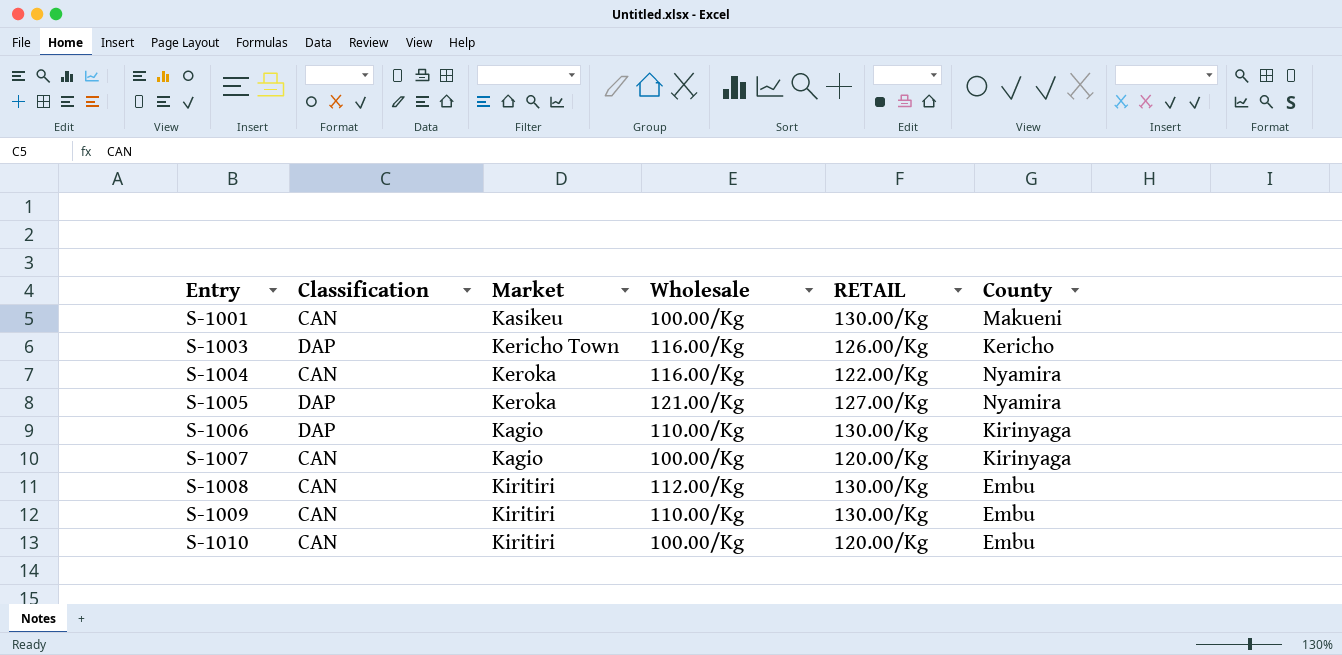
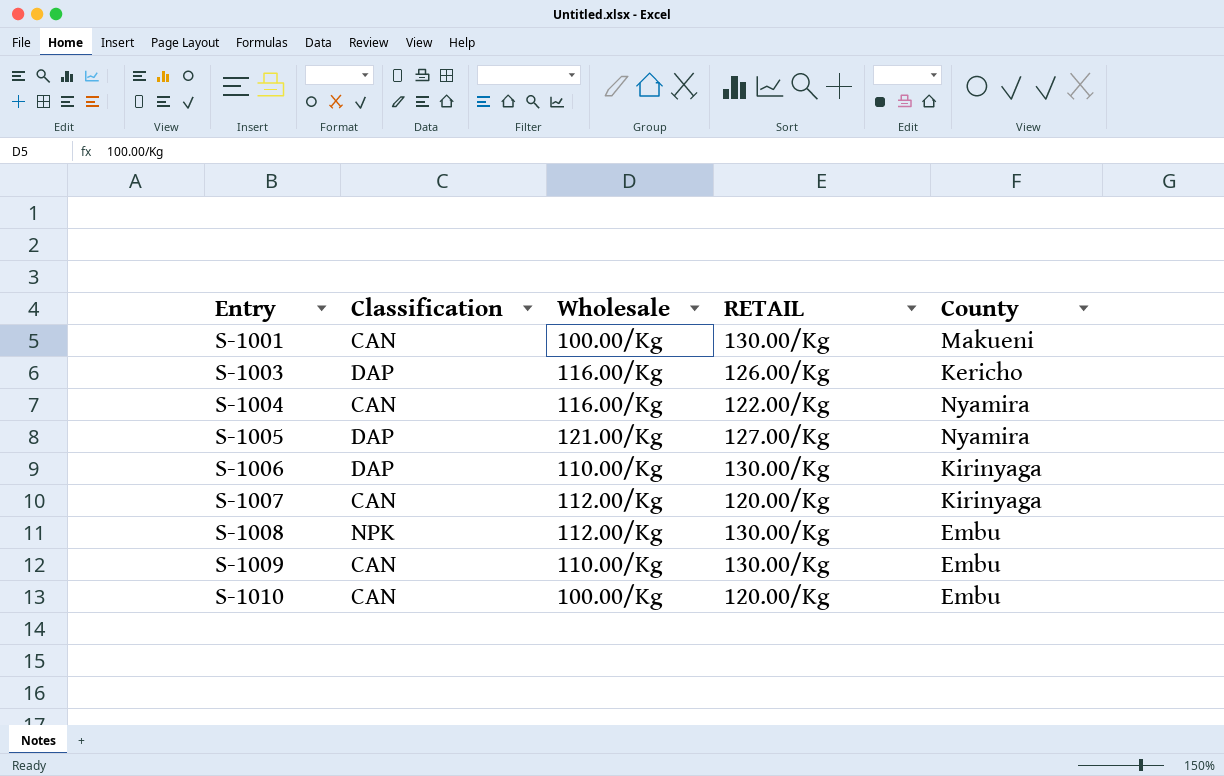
column Market | position: 3 -> none
S-1007 | Wholesale: 100.00/Kg -> 112.00/Kg
S-1008 | Classification: CAN -> NPK

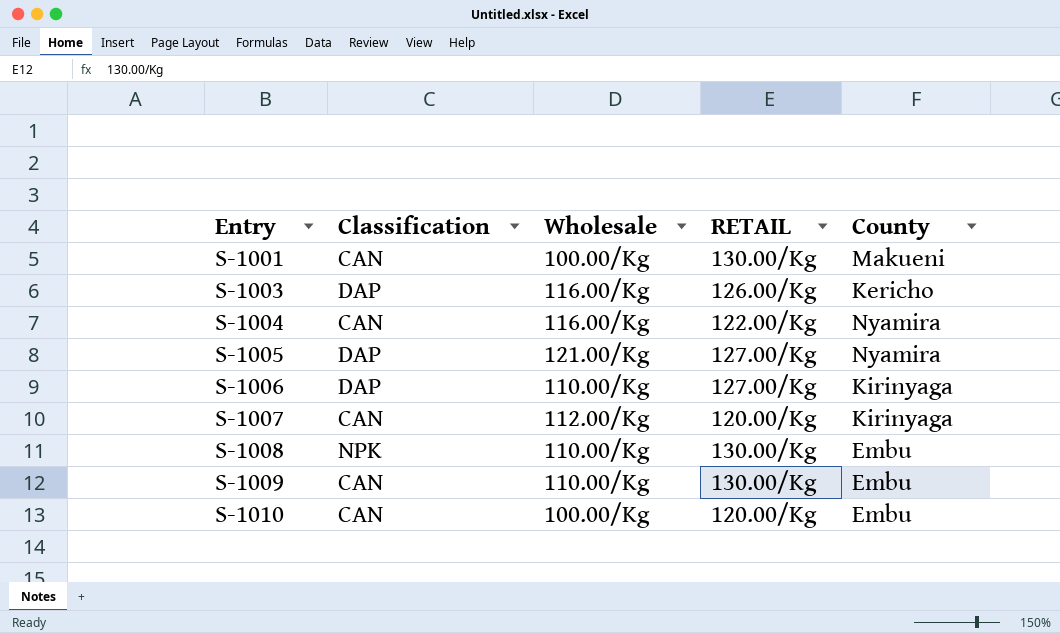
S-1006 | RETAIL: 130.00/Kg -> 127.00/Kg
S-1008 | Wholesale: 112.00/Kg -> 110.00/Kg

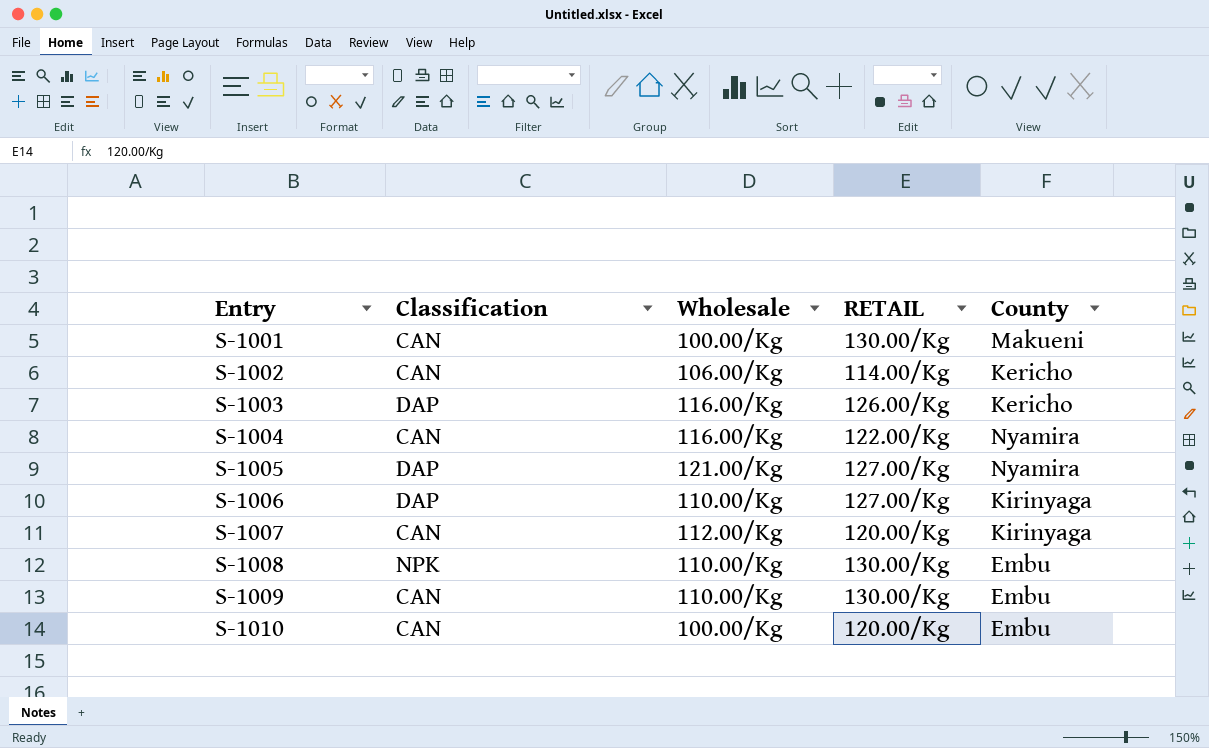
row S-1002: none -> CAN | 106.00/Kg | 114.00/Kg | Kericho

